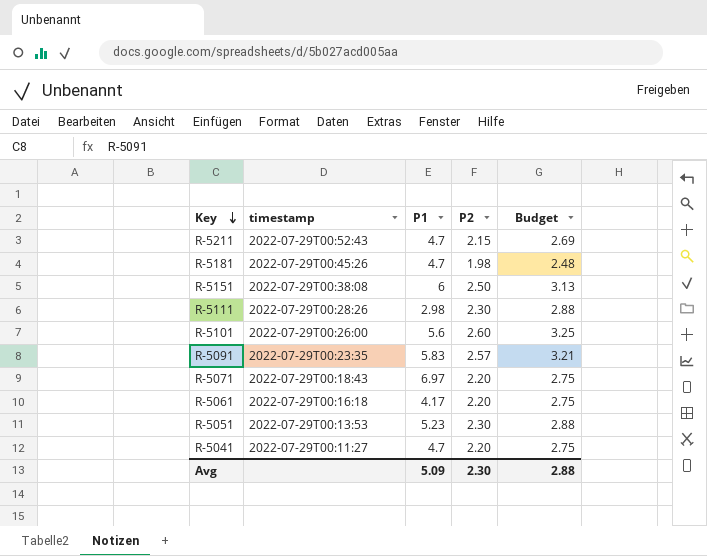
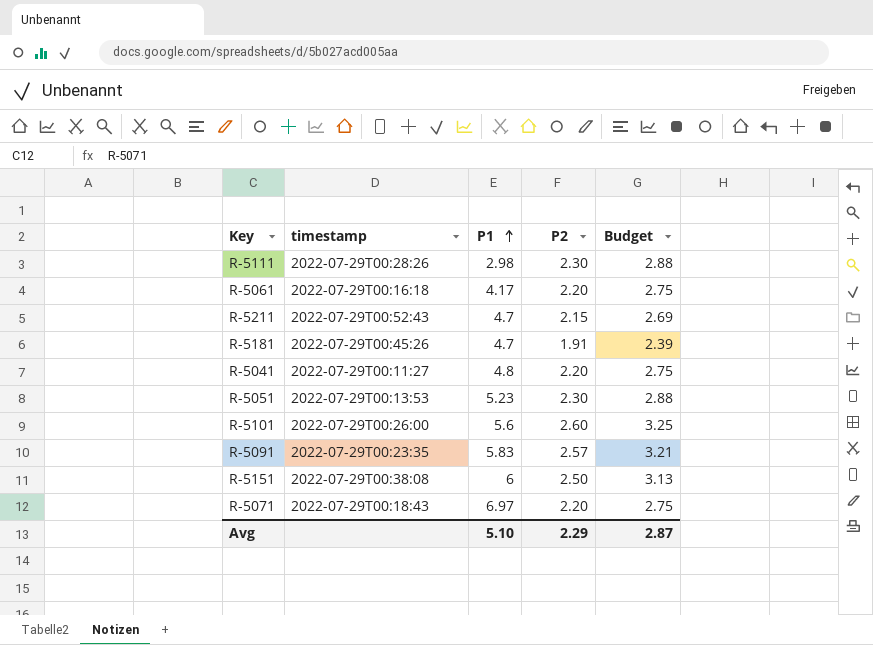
row order: Key descending -> P1 ascending
R-5181 | P2: 1.98 -> 1.91
R-5181 | Budget: 2.48 -> 2.39
R-5041 | P1: 4.7 -> 4.8
Avg | P1: 5.09 -> 5.10
Avg | P2: 2.30 -> 2.29
Avg | Budget: 2.88 -> 2.87

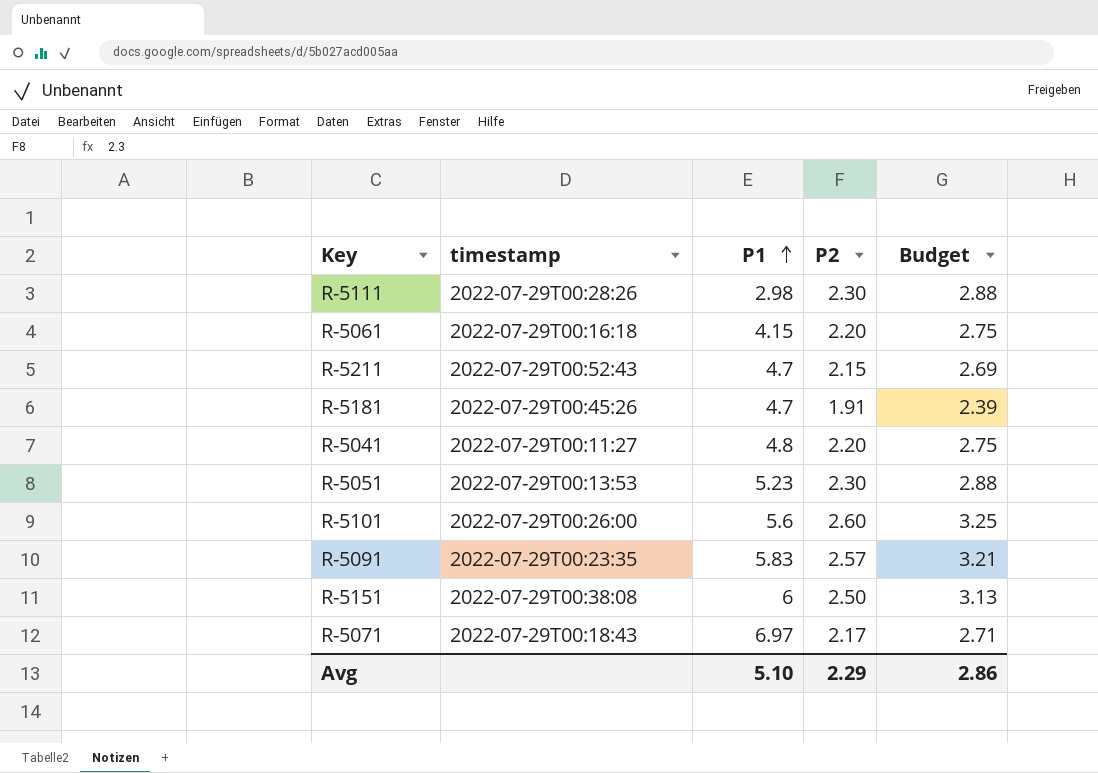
R-5061 | P1: 4.17 -> 4.15
R-5071 | P2: 2.20 -> 2.17
R-5071 | Budget: 2.75 -> 2.71
Avg | Budget: 2.87 -> 2.86

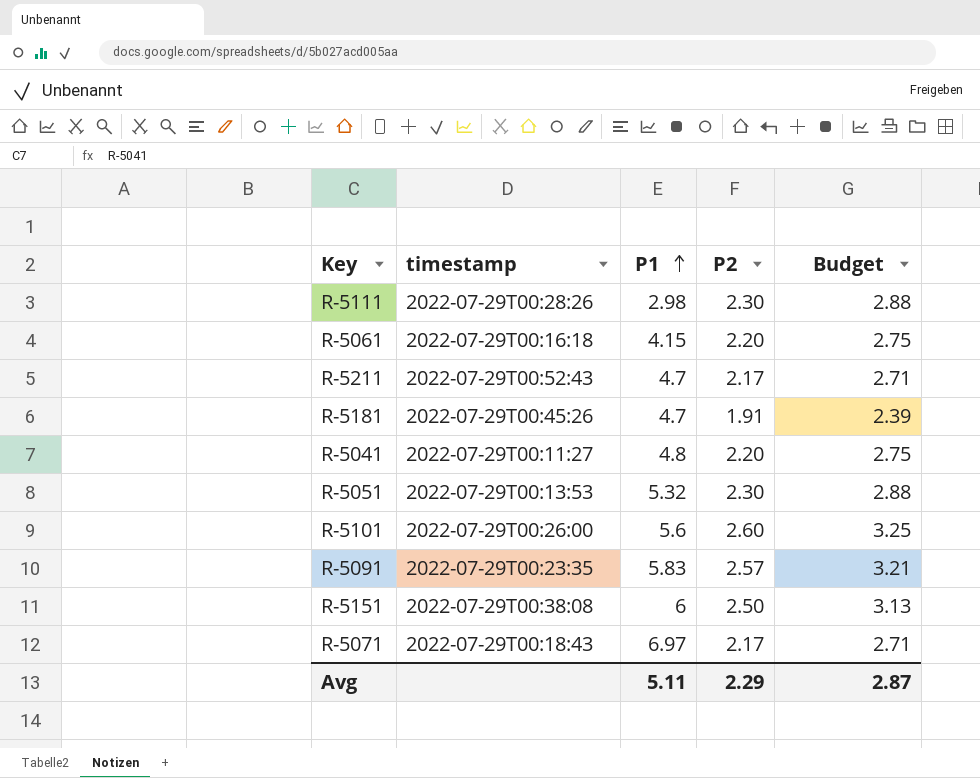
R-5211 | P2: 2.15 -> 2.17
R-5211 | Budget: 2.69 -> 2.71
R-5051 | P1: 5.23 -> 5.32
Avg | P1: 5.10 -> 5.11
Avg | Budget: 2.86 -> 2.87

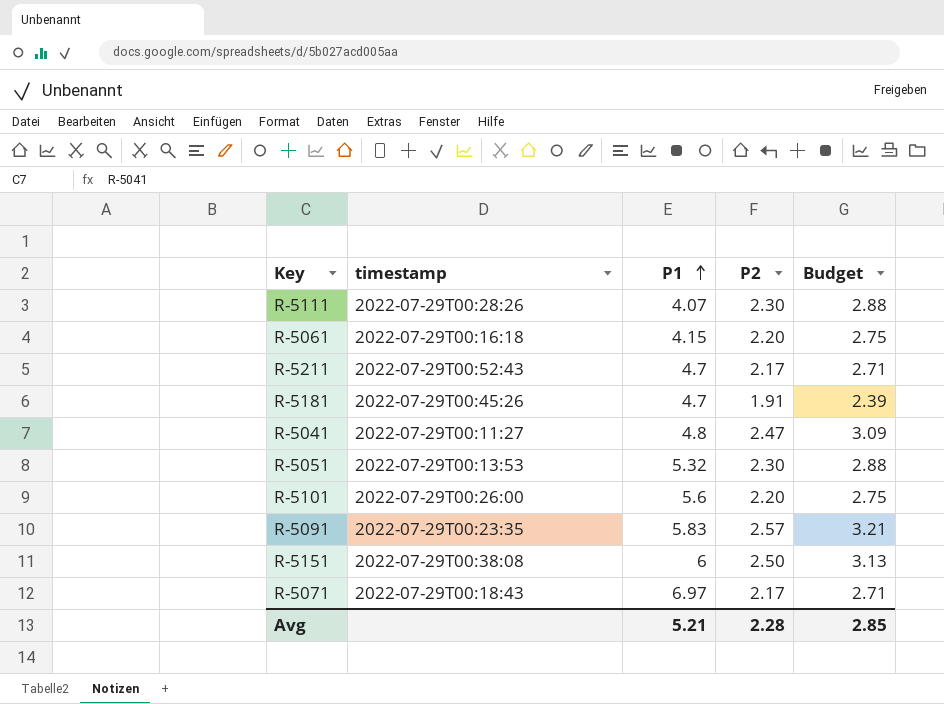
R-5111 | P1: 2.98 -> 4.07
R-5041 | P2: 2.20 -> 2.47
R-5041 | Budget: 2.75 -> 3.09
R-5101 | P2: 2.60 -> 2.20
R-5101 | Budget: 3.25 -> 2.75
Avg | P1: 5.11 -> 5.21
Avg | P2: 2.29 -> 2.28
Avg | Budget: 2.87 -> 2.85

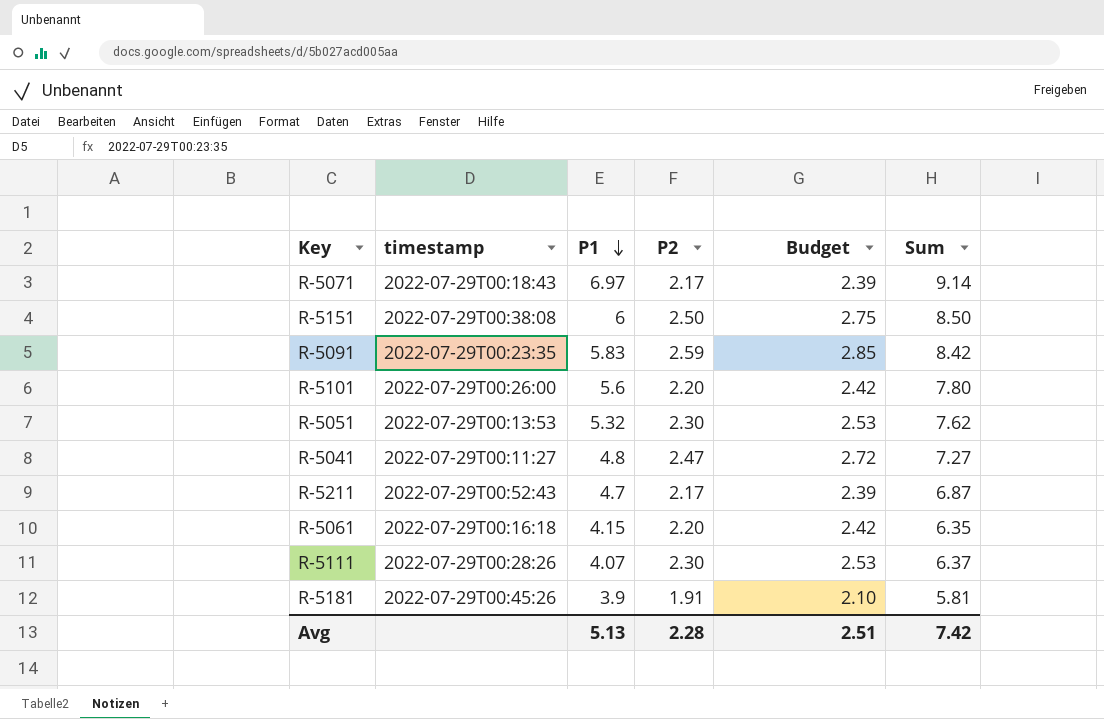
row order: P1 ascending -> P1 descending
column Budget | formula: [P2] * 1.25 -> [P2] * 1.1
column Sum | formula: none -> [P1] + [P2]
R-5091 | P2: 2.57 -> 2.59
R-5181 | P1: 4.7 -> 3.9
Avg | P1: 5.21 -> 5.13
Avg | Budget: 2.85 -> 2.51

